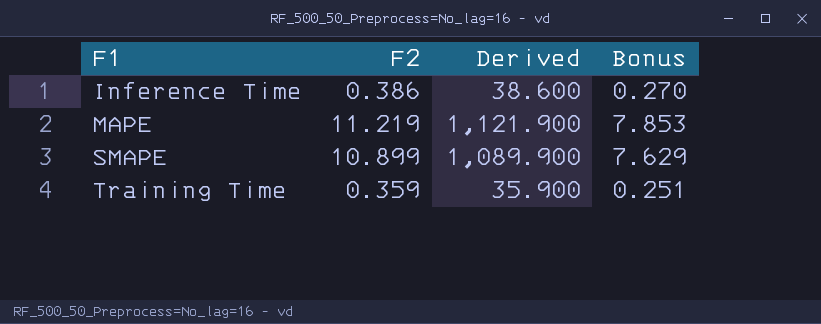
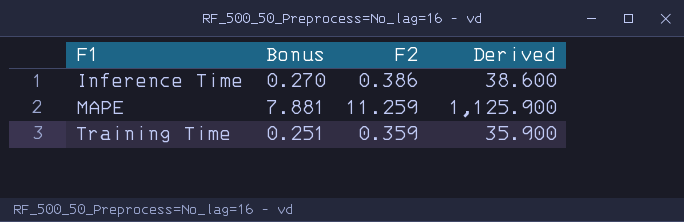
column Bonus | position: 4 -> 2
row SMAPE: 10.899 | 1,089.900 | 7.629 -> none
MAPE | Bonus: 7.853 -> 7.881
MAPE | F2: 11.219 -> 11.259
MAPE | Derived: 1,121.900 -> 1,125.900

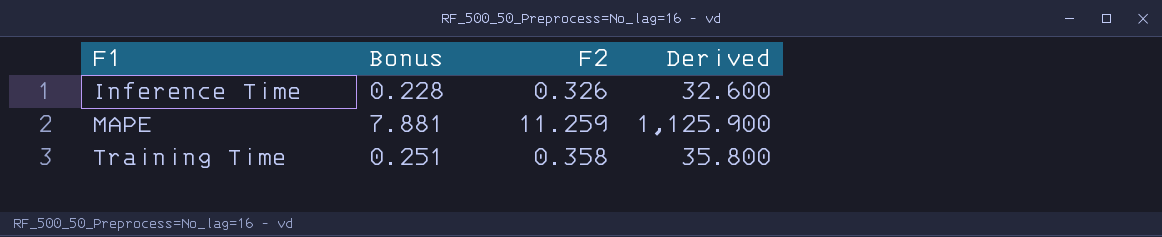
Inference Time | Bonus: 0.270 -> 0.228
Inference Time | F2: 0.386 -> 0.326
Inference Time | Derived: 38.600 -> 32.600
Training Time | F2: 0.359 -> 0.358
Training Time | Derived: 35.900 -> 35.800

